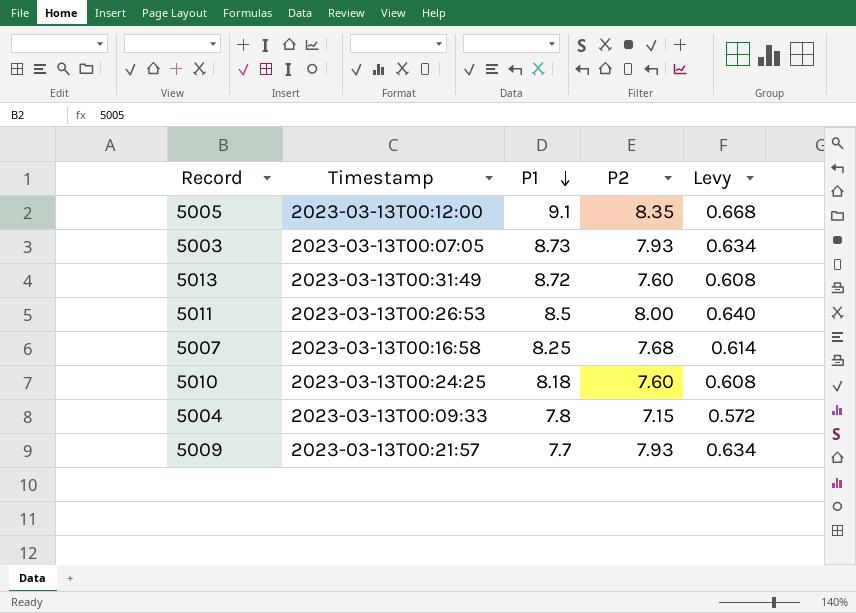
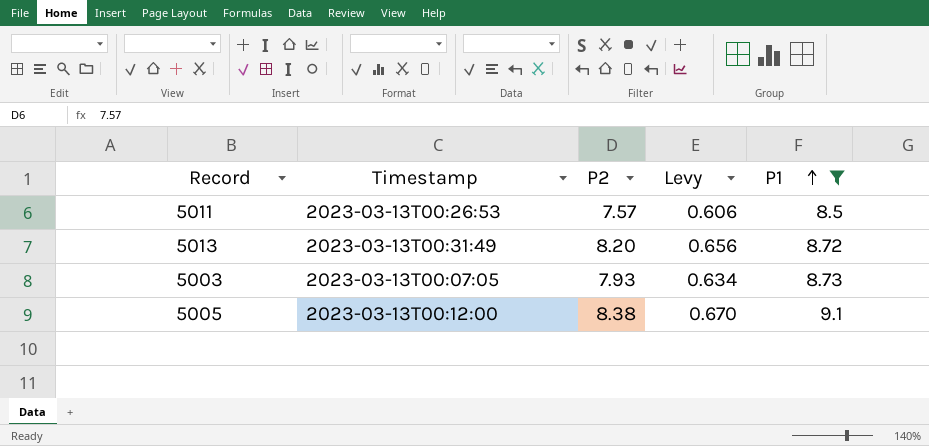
filter: none -> P1 >= 8.5
row order: P1 descending -> P1 ascending
column P1 | position: 3 -> 5
5011 | P2: 8.00 -> 7.57
5011 | Levy: 0.640 -> 0.606
5013 | P2: 7.60 -> 8.20
5013 | Levy: 0.608 -> 0.656
5005 | P2: 8.35 -> 8.38
5005 | Levy: 0.668 -> 0.670

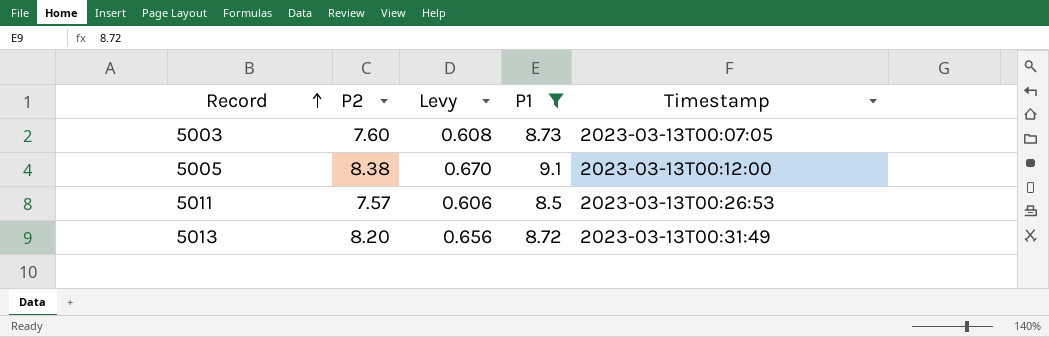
row order: P1 ascending -> Record ascending
column Timestamp | position: 2 -> 5
5003 | P2: 7.93 -> 7.60
5003 | Levy: 0.634 -> 0.608

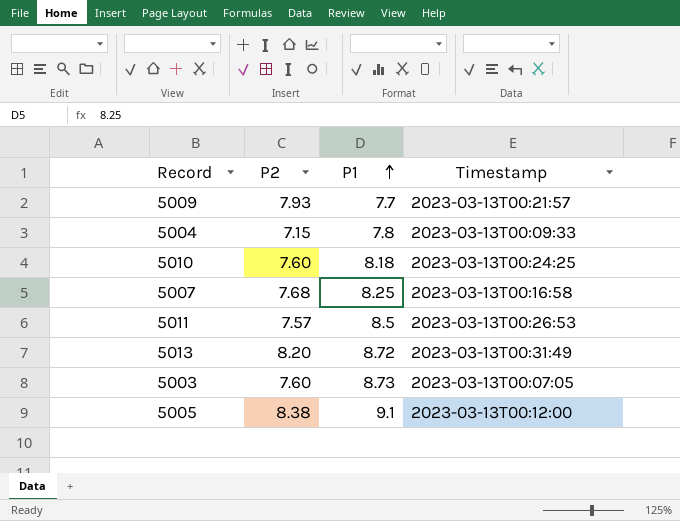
filter: P1 >= 8.5 -> none
row order: Record ascending -> P1 ascending
column Levy | formula: [P2] * 0.08 -> none

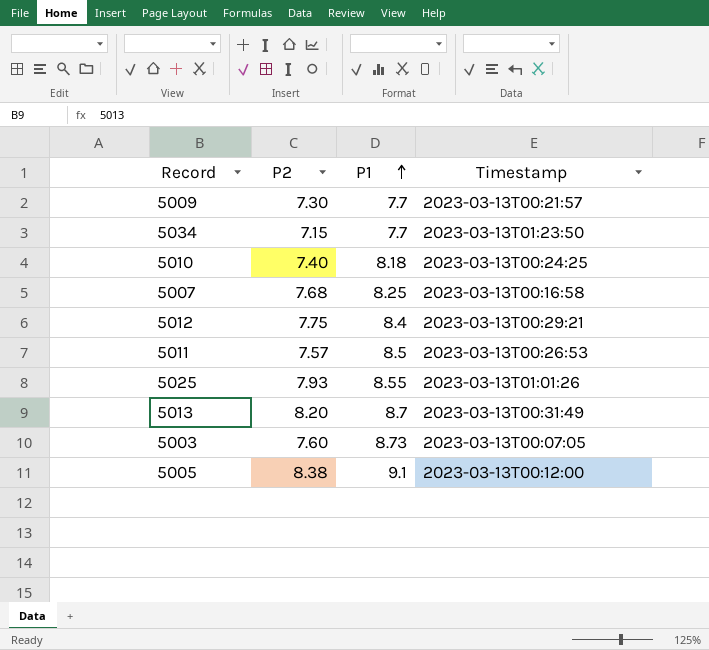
row 5004: 7.15 | 7.8 | 2023-03-13T00:09:33 -> none
5009 | P2: 7.93 -> 7.30
row 5034: none -> 7.15 | 7.7 | 2023-03-13T01:23:50
5010 | P2: 7.60 -> 7.40
row 5012: none -> 7.75 | 8.4 | 2023-03-13T00:29:21
row 5025: none -> 7.93 | 8.55 | 2023-03-13T01:01:26
5013 | P1: 8.72 -> 8.7

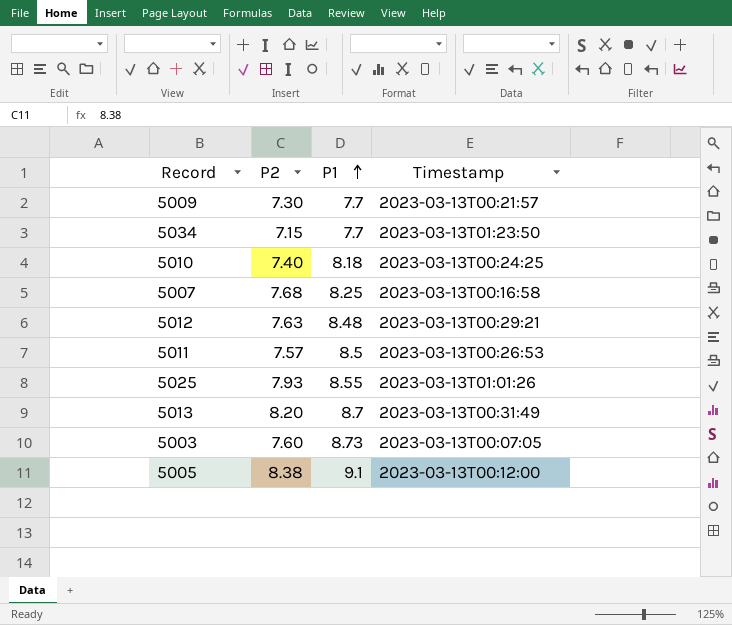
5012 | P2: 7.75 -> 7.63
5012 | P1: 8.4 -> 8.48

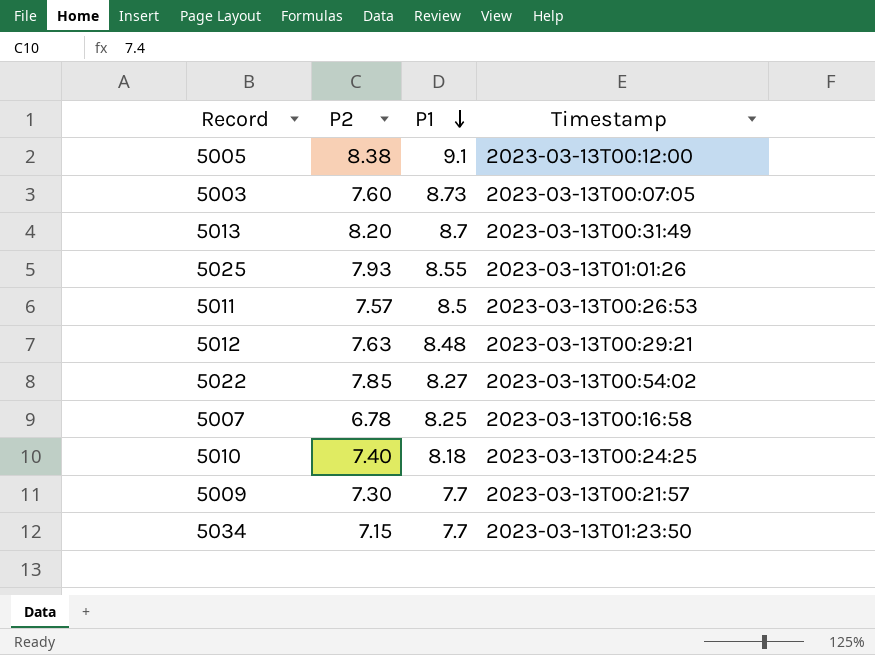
row order: P1 ascending -> P1 descending
row 5022: none -> 7.85 | 8.27 | 2023-03-13T00:54:02
5007 | P2: 7.68 -> 6.78

